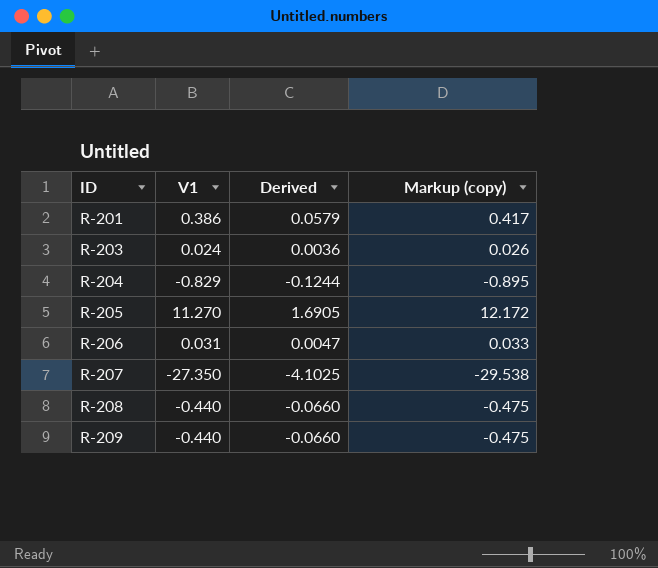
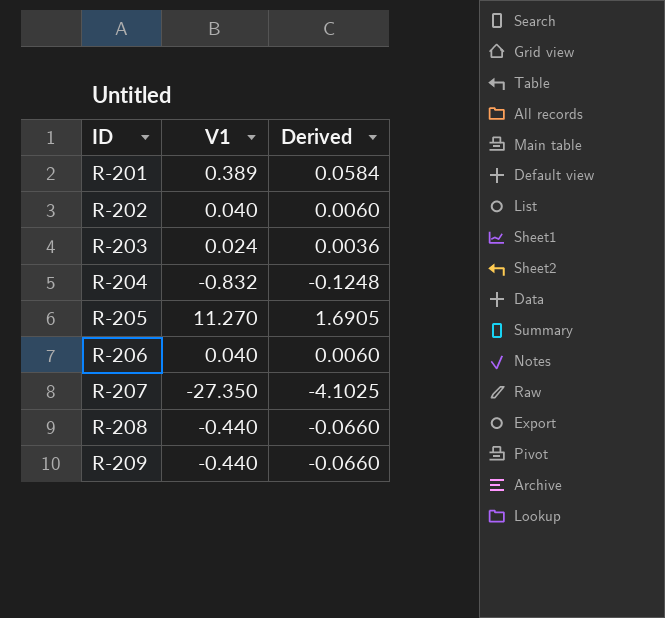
column Markup (copy) | formula: [V1] * 1.08 -> none
R-201 | V1: 0.386 -> 0.389
R-201 | Derived: 0.0579 -> 0.0584
row R-202: none -> 0.040 | 0.0060
R-204 | V1: -0.829 -> -0.832
R-204 | Derived: -0.1244 -> -0.1248
R-206 | V1: 0.031 -> 0.040
R-206 | Derived: 0.0047 -> 0.0060

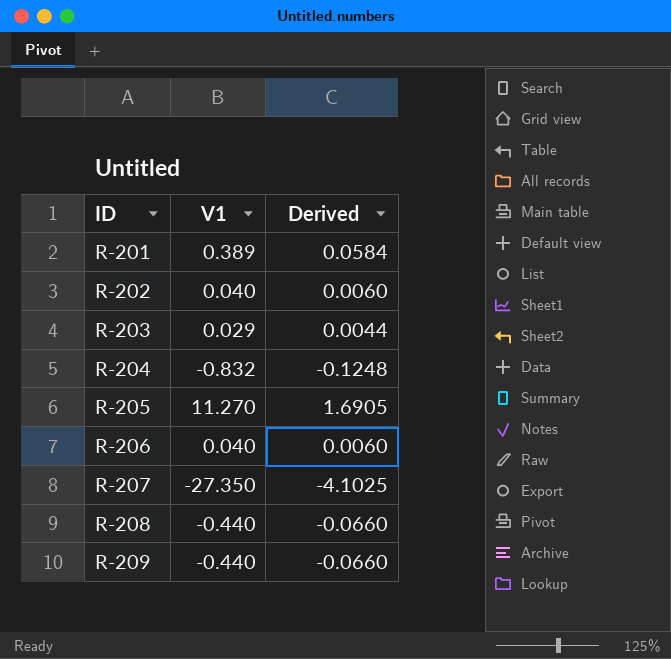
R-203 | V1: 0.024 -> 0.029
R-203 | Derived: 0.0036 -> 0.0044

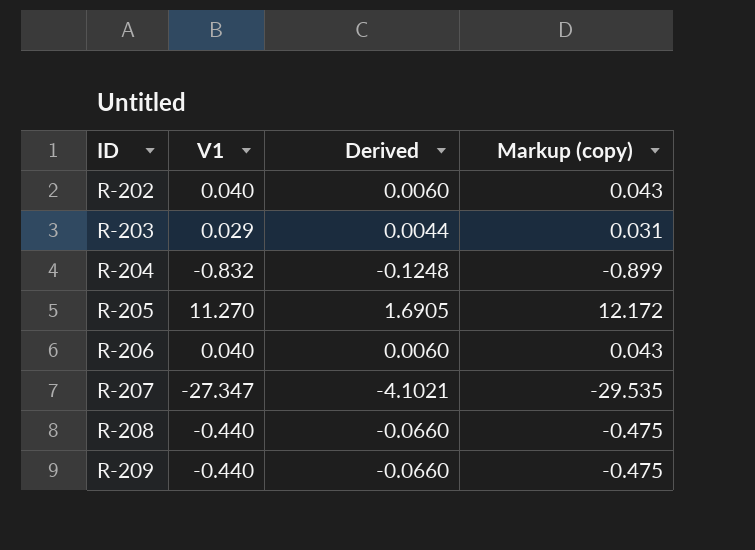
column Markup (copy) | formula: none -> [V1] * 1.08
row R-201: 0.389 | 0.0584 -> none
R-207 | V1: -27.350 -> -27.347
R-207 | Derived: -4.1025 -> -4.1021

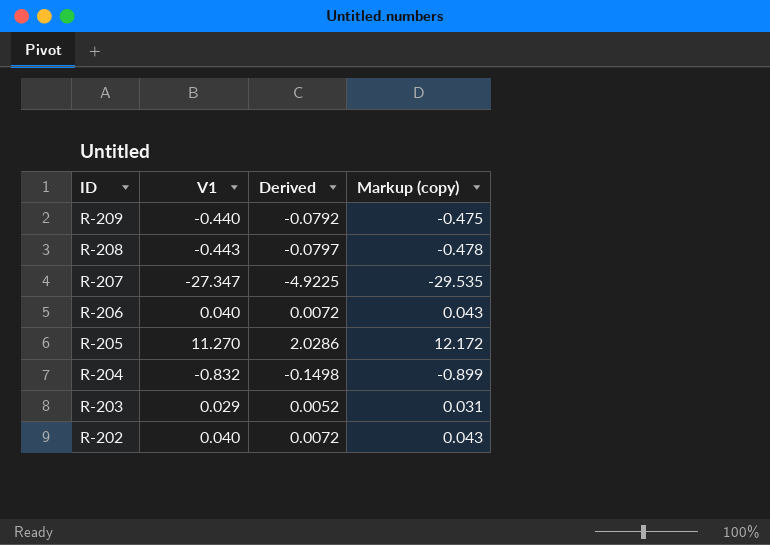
row order: ID ascending -> ID descending
column Derived | formula: [V1] * 0.15 -> [V1] * 0.18
R-208 | V1: -0.440 -> -0.443
R-208 | Markup (copy): -0.475 -> -0.478

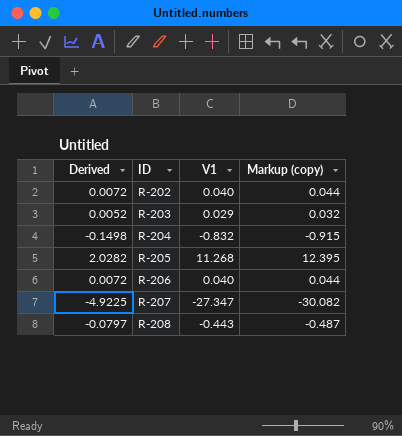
row order: ID descending -> ID ascending
column Derived | position: 3 -> 1
column Markup (copy) | formula: [V1] * 1.08 -> [V1] * 1.1
row R-209: -0.440 | -0.0792 | -0.475 -> none
R-205 | Derived: 2.0286 -> 2.0282
R-205 | V1: 11.270 -> 11.268

